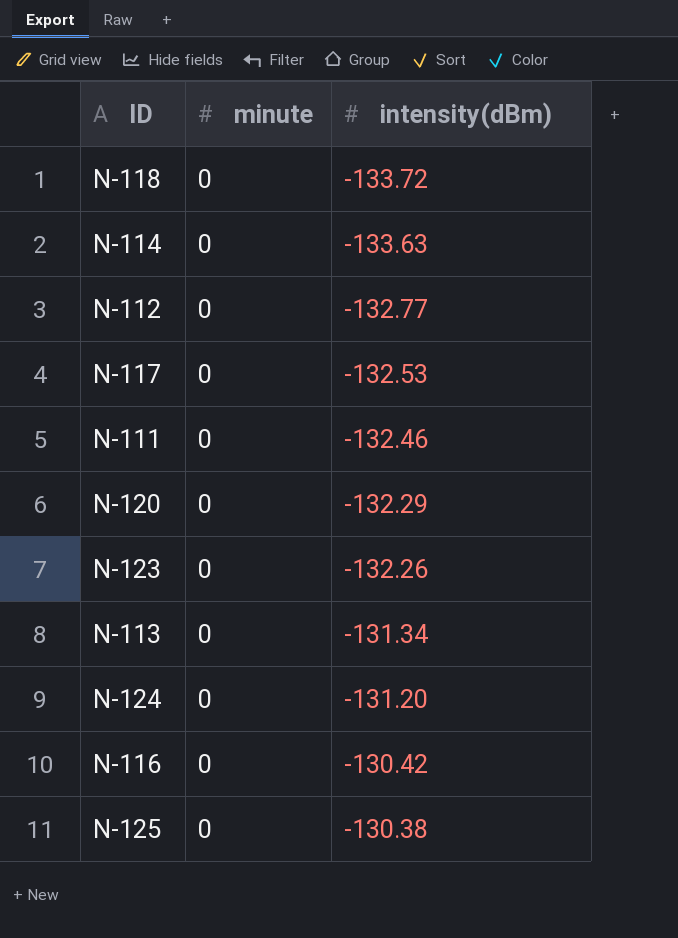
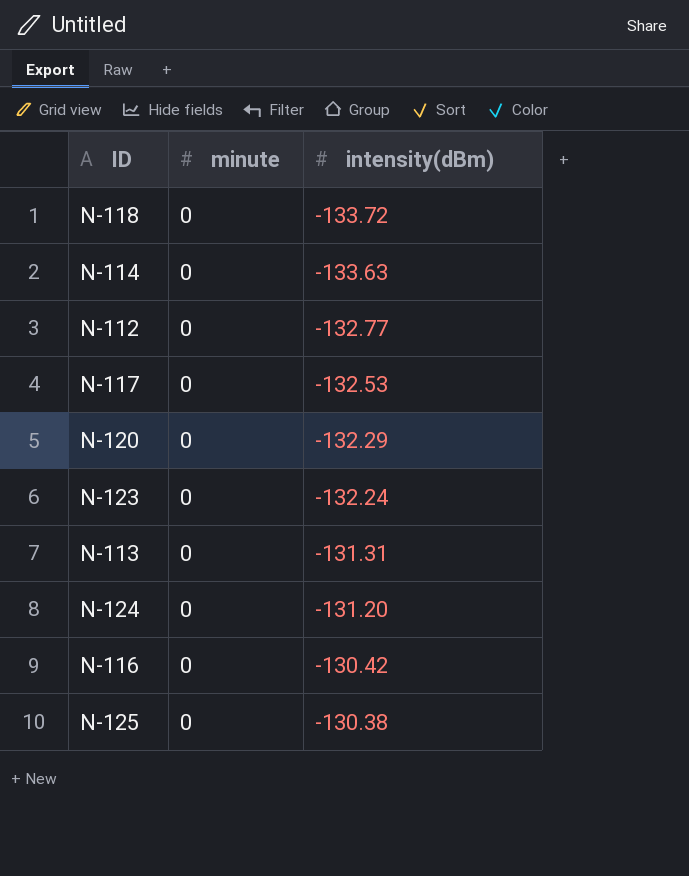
row N-111: 0 | -132.46 -> none
N-123 | intensity(dBm): -132.26 -> -132.24
N-113 | intensity(dBm): -131.34 -> -131.31

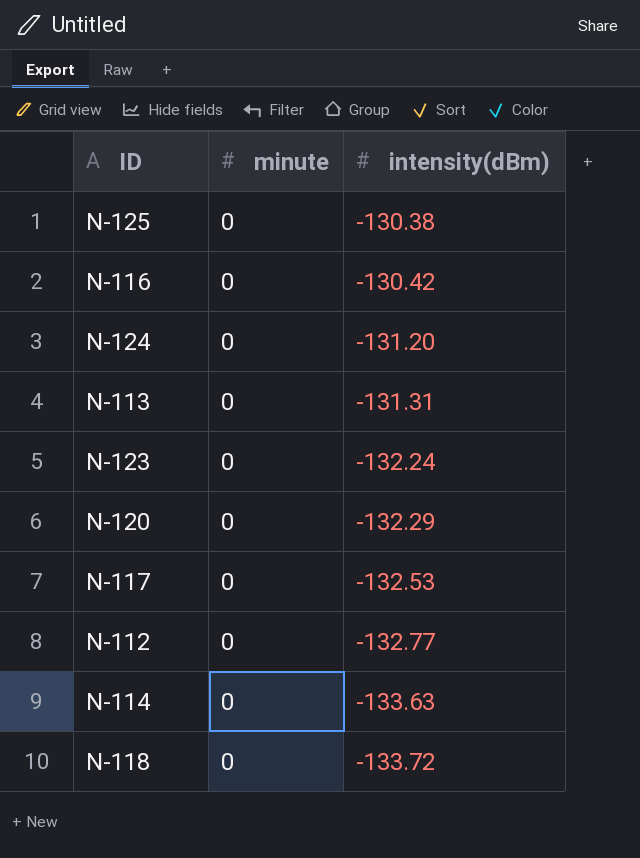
row order: intensity(dBm) ascending -> intensity(dBm) descending

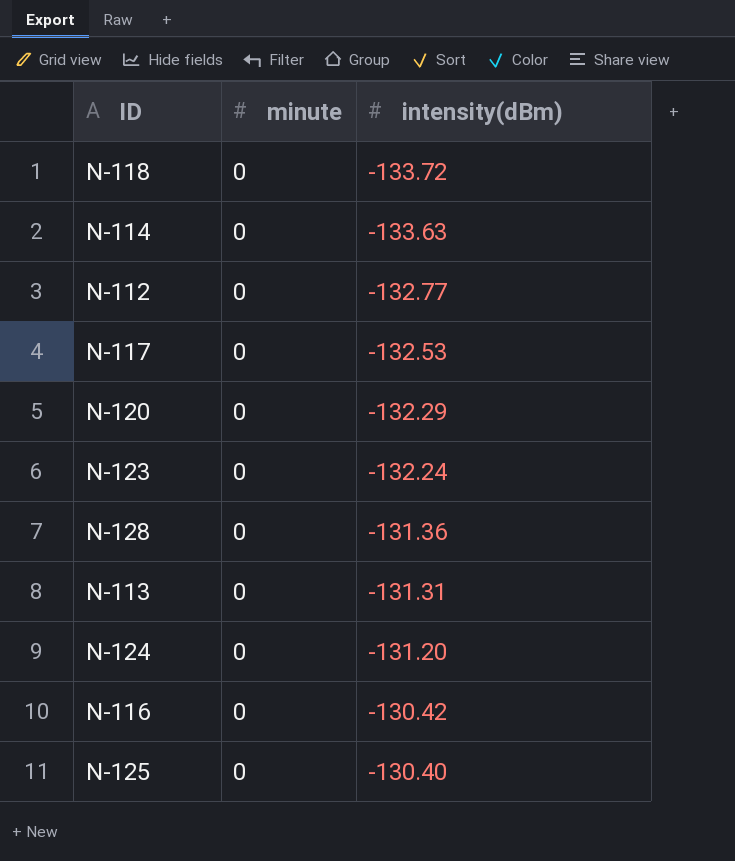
row order: intensity(dBm) descending -> intensity(dBm) ascending
row N-128: none -> 0 | -131.36
N-125 | intensity(dBm): -130.38 -> -130.40

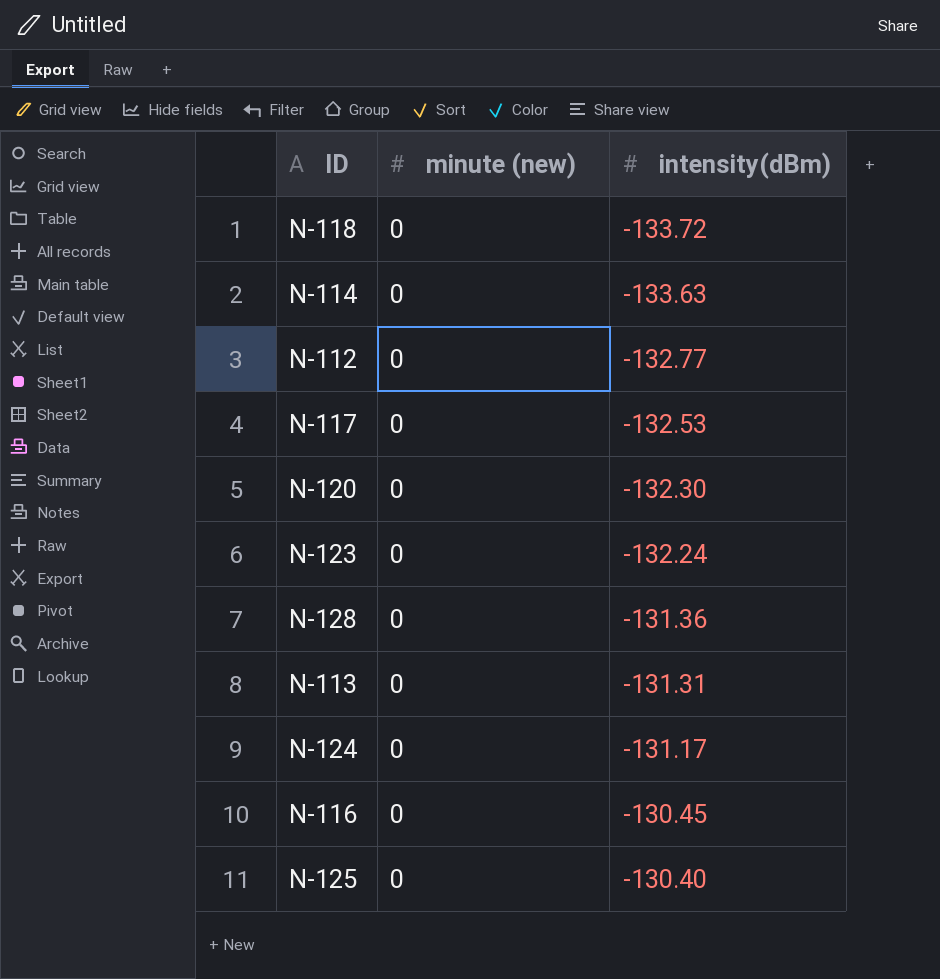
column name: minute -> minute (new)
N-120 | intensity(dBm): -132.29 -> -132.30
N-124 | intensity(dBm): -131.20 -> -131.17
N-116 | intensity(dBm): -130.42 -> -130.45

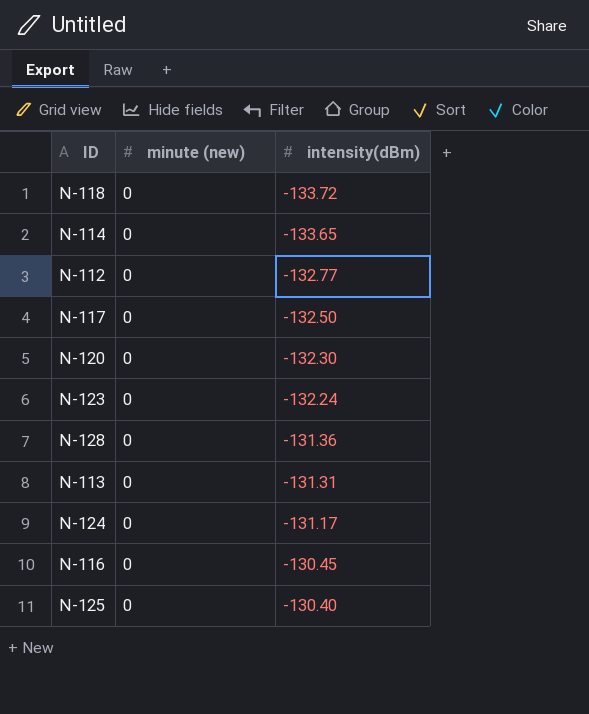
N-114 | intensity(dBm): -133.63 -> -133.65
N-117 | intensity(dBm): -132.53 -> -132.50

